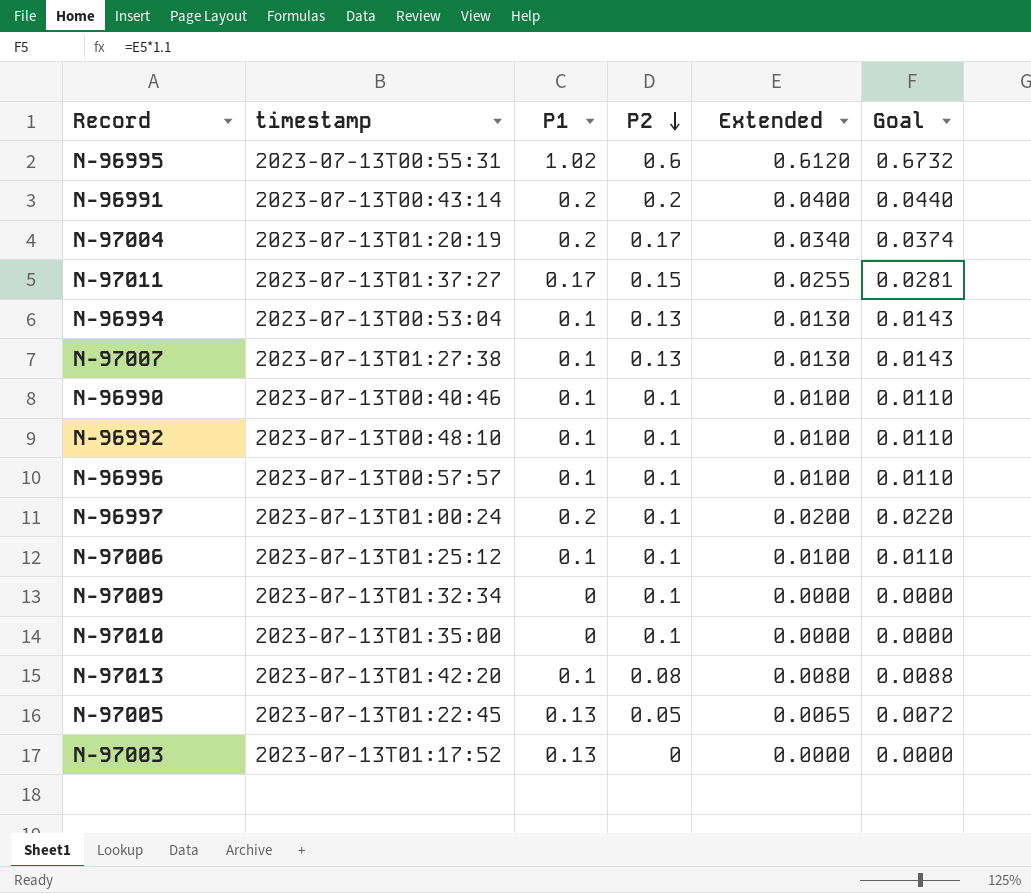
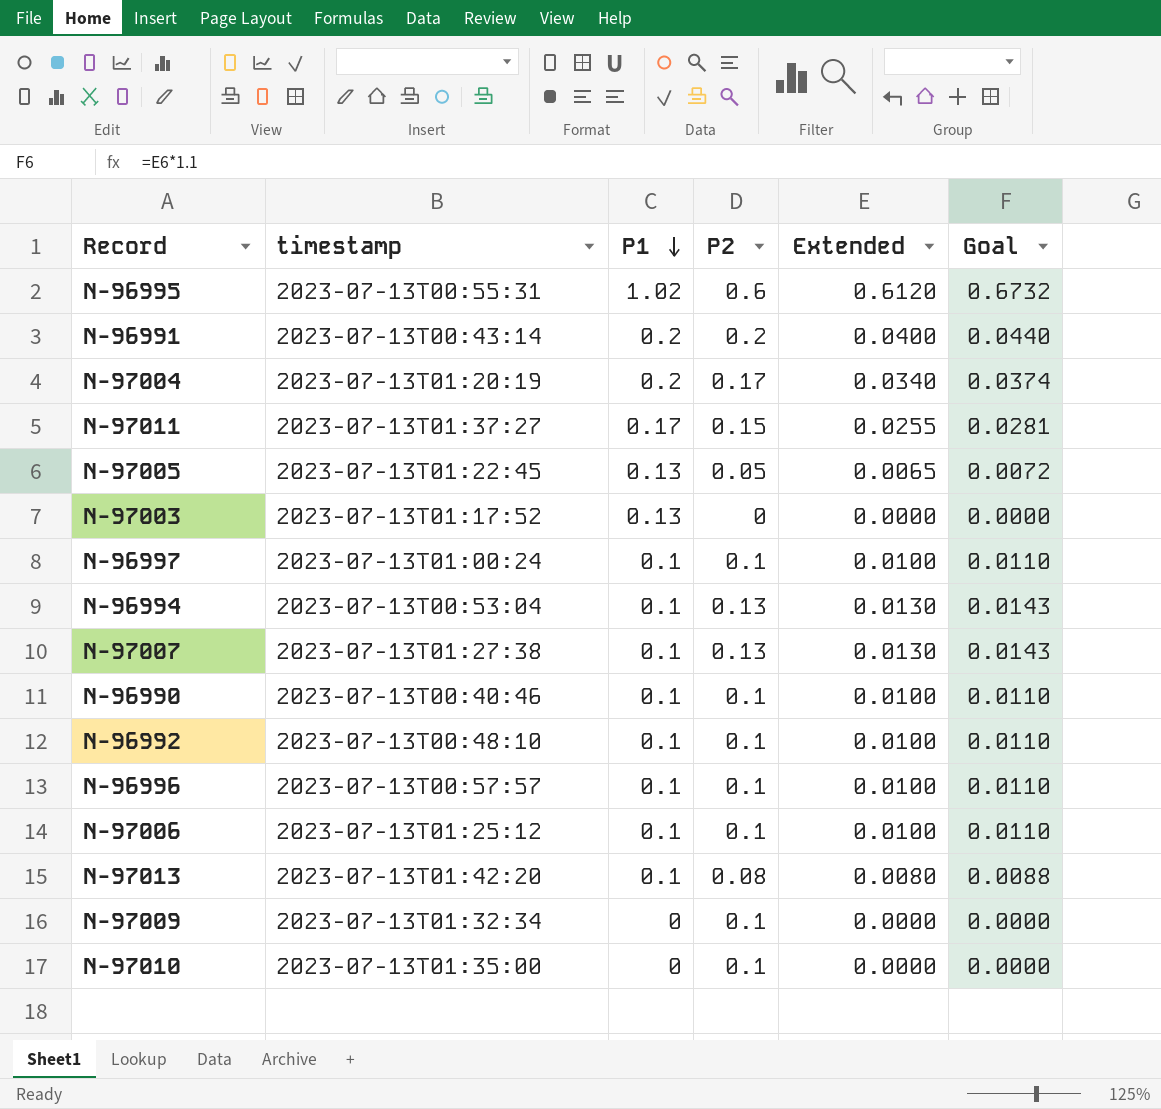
row order: P2 descending -> P1 descending
N-96997 | P1: 0.2 -> 0.1
N-96997 | Extended: 0.0200 -> 0.0100
N-96997 | Goal: 0.0220 -> 0.0110

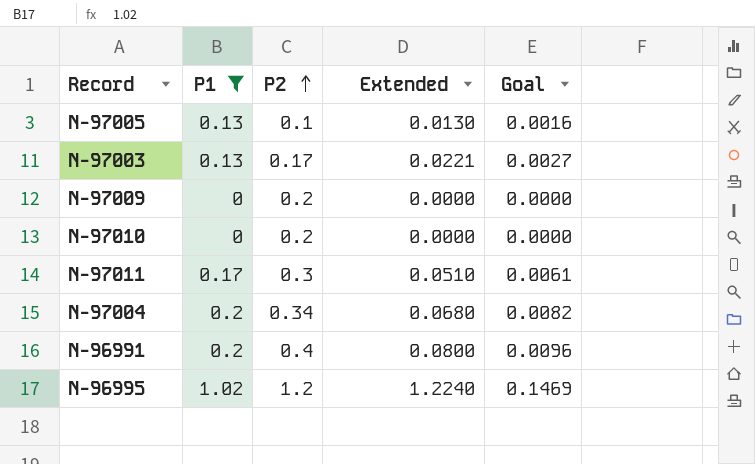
filter: none -> P1 != 0.1
row order: P1 descending -> P2 ascending
column timestamp | position: 2 -> none
column Goal | formula: [Extended] * 1.1 -> [Extended] * 0.12
N-97005 | P2: 0.05 -> 0.1
N-97005 | Extended: 0.0065 -> 0.0130
N-97003 | P2: 0 -> 0.17
N-97003 | Extended: 0.0000 -> 0.0221
N-97009 | P2: 0.1 -> 0.2
N-97010 | P2: 0.1 -> 0.2
N-97011 | P2: 0.15 -> 0.3
N-97011 | Extended: 0.0255 -> 0.0510
N-97004 | P2: 0.17 -> 0.34
N-97004 | Extended: 0.0340 -> 0.0680
N-96991 | P2: 0.2 -> 0.4
N-96991 | Extended: 0.0400 -> 0.0800
N-96995 | P2: 0.6 -> 1.2
N-96995 | Extended: 0.6120 -> 1.2240

